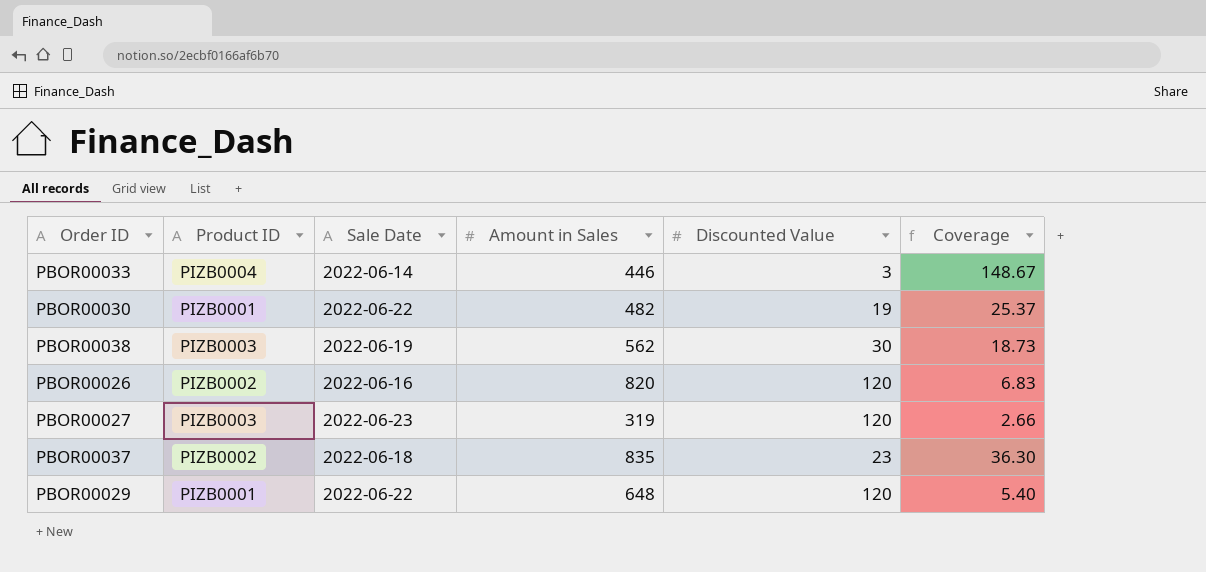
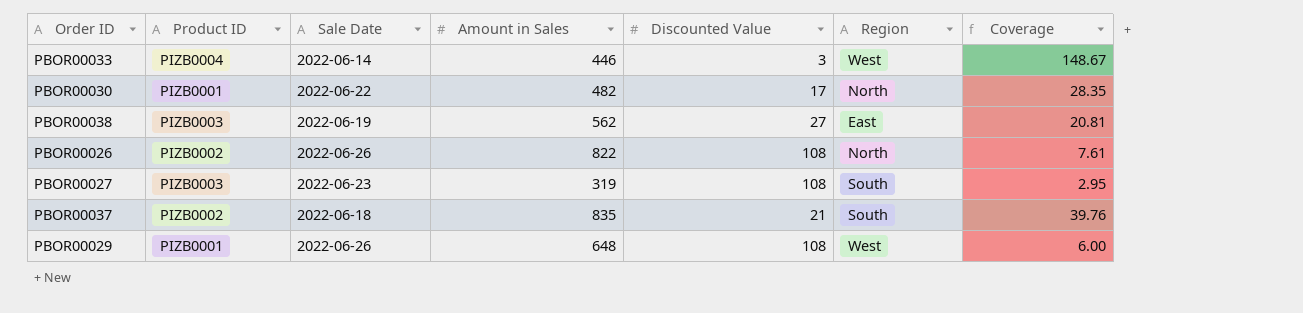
column Region | position: none -> 6
PBOR00030 | Discounted Value: 19 -> 17
PBOR00030 | Coverage: 25.37 -> 28.35
PBOR00038 | Discounted Value: 30 -> 27
PBOR00038 | Coverage: 18.73 -> 20.81
PBOR00026 | Sale Date: 2022-06-16 -> 2022-06-26
PBOR00026 | Amount in Sales: 820 -> 822
PBOR00026 | Discounted Value: 120 -> 108
PBOR00026 | Coverage: 6.83 -> 7.61
PBOR00027 | Discounted Value: 120 -> 108
PBOR00027 | Coverage: 2.66 -> 2.95
PBOR00037 | Discounted Value: 23 -> 21
PBOR00037 | Coverage: 36.30 -> 39.76
PBOR00029 | Sale Date: 2022-06-22 -> 2022-06-26
PBOR00029 | Discounted Value: 120 -> 108
PBOR00029 | Coverage: 5.40 -> 6.00

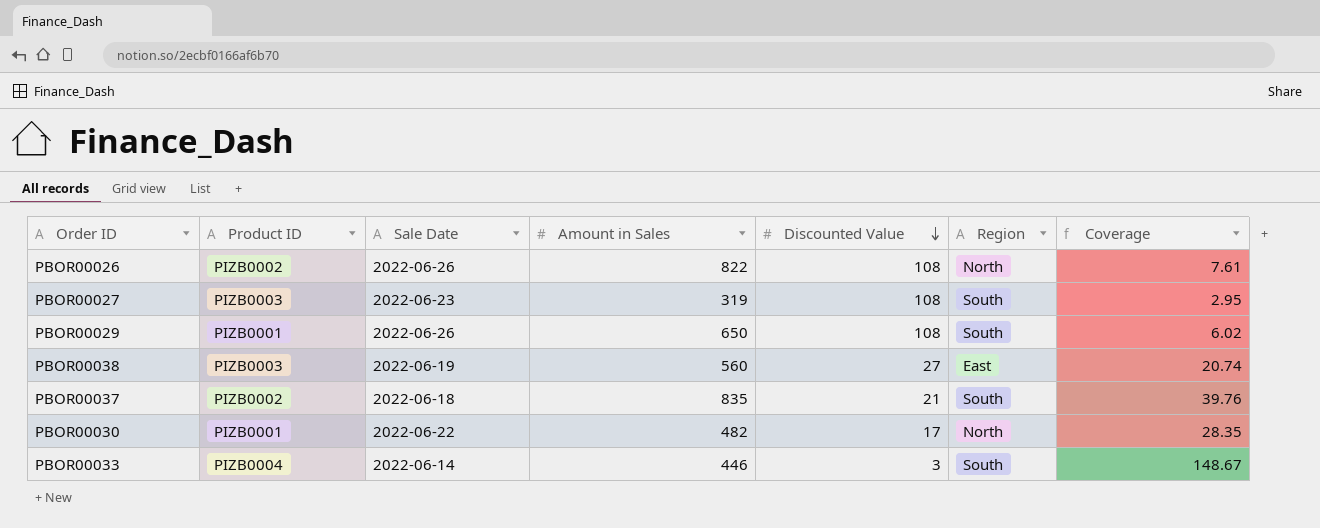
row order: none -> Discounted Value descending
PBOR00029 | Amount in Sales: 648 -> 650
PBOR00029 | Region: West -> South
PBOR00029 | Coverage: 6.00 -> 6.02
PBOR00038 | Amount in Sales: 562 -> 560
PBOR00038 | Coverage: 20.81 -> 20.74
PBOR00033 | Region: West -> South

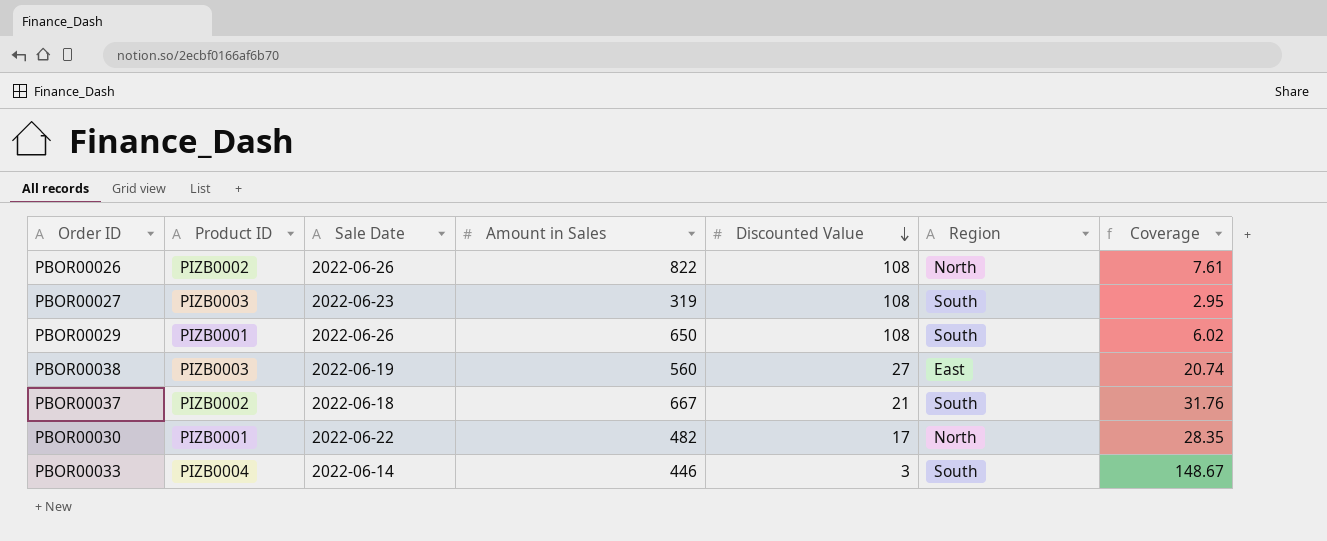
PBOR00037 | Amount in Sales: 835 -> 667
PBOR00037 | Coverage: 39.76 -> 31.76

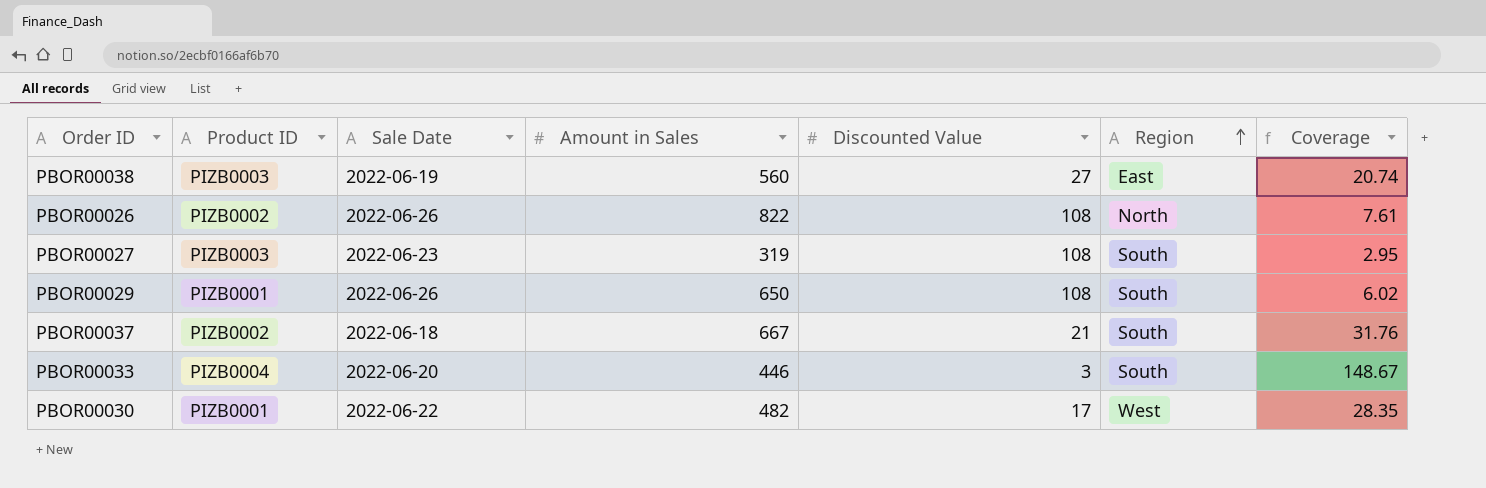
row order: Discounted Value descending -> Region ascending
PBOR00033 | Sale Date: 2022-06-14 -> 2022-06-20
PBOR00030 | Region: North -> West

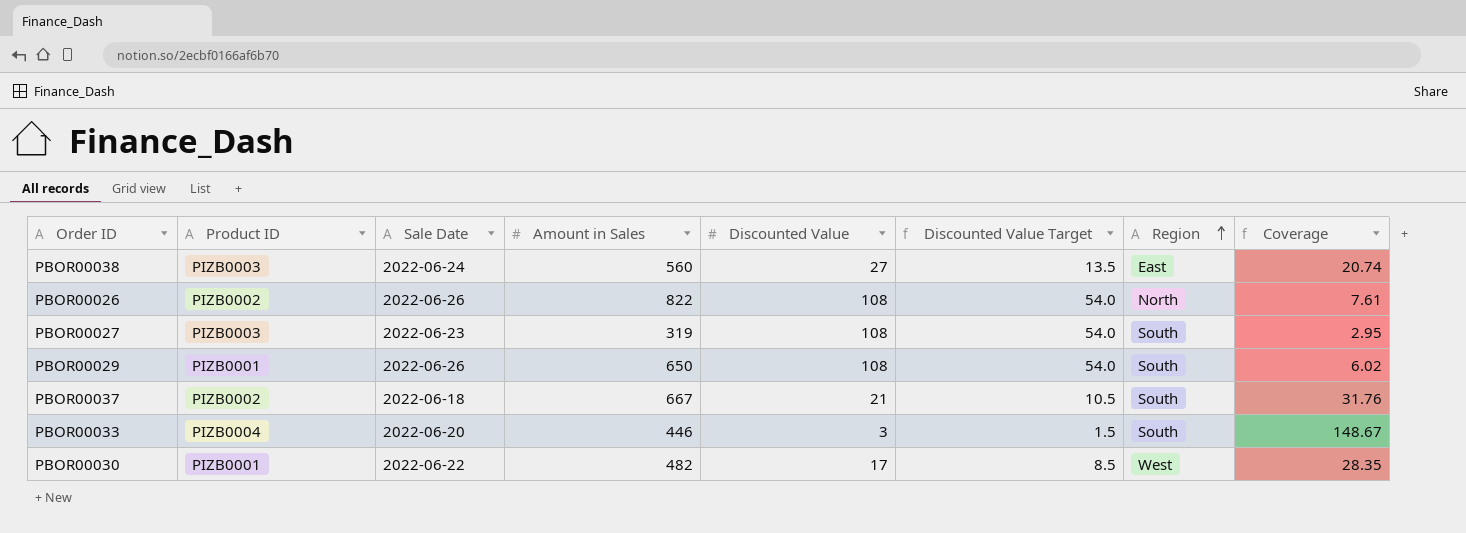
column Discounted Value Target | formula: none -> [Discounted Value] * 0.5
PBOR00038 | Sale Date: 2022-06-19 -> 2022-06-24

